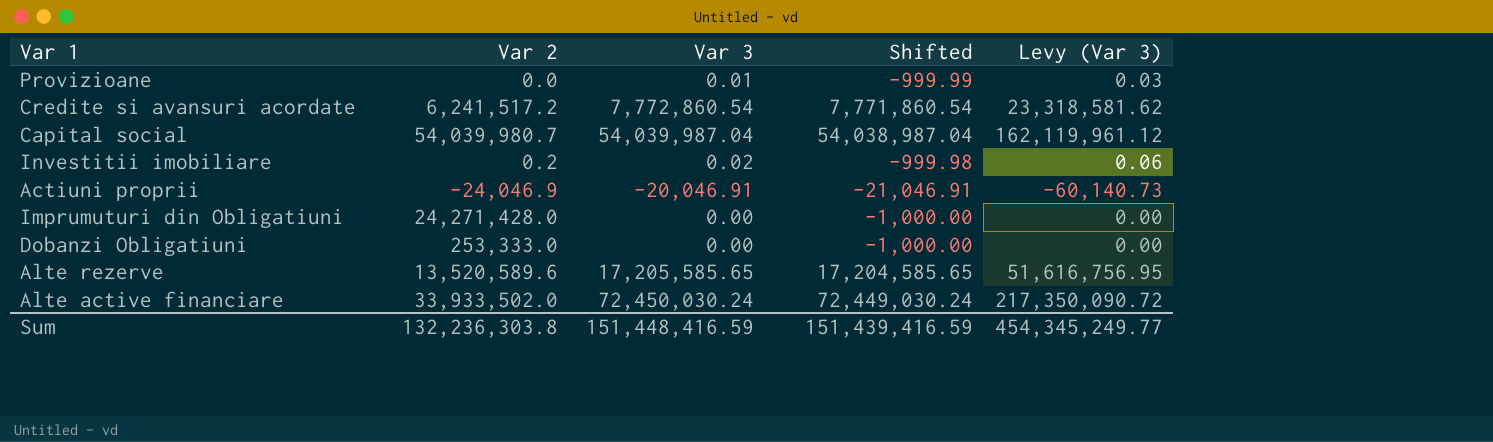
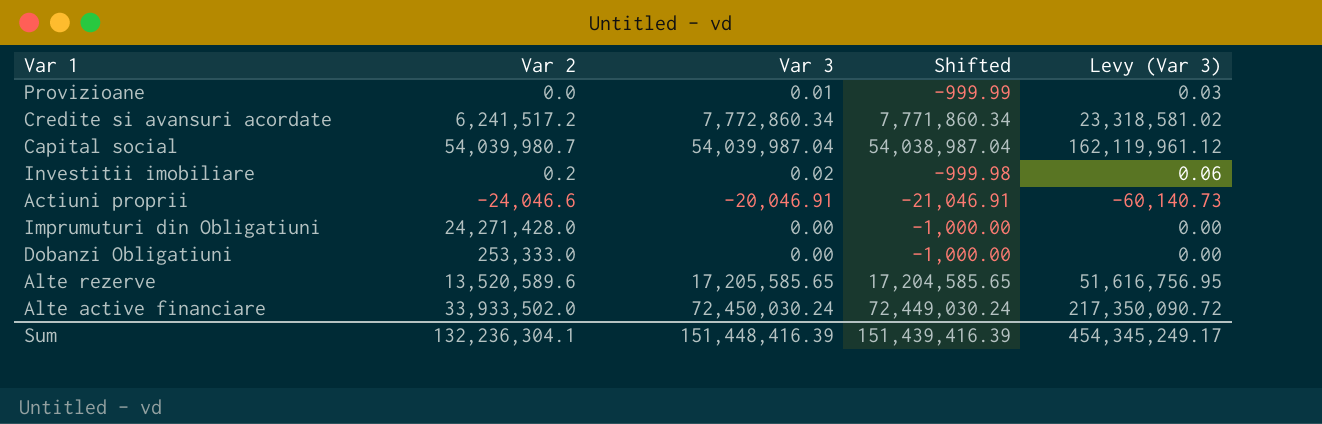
Credite si avansuri acordate | Var 3: 7,772,860.54 -> 7,772,860.34
Credite si avansuri acordate | Shifted: 7,771,860.54 -> 7,771,860.34
Credite si avansuri acordate | Levy (Var 3): 23,318,581.62 -> 23,318,581.02
Actiuni proprii | Var 2: -24,046.9 -> -24,046.6
Sum | Var 2: 132,236,303.8 -> 132,236,304.1
Sum | Var 3: 151,448,416.59 -> 151,448,416.39
Sum | Shifted: 151,439,416.59 -> 151,439,416.39
Sum | Levy (Var 3): 454,345,249.77 -> 454,345,249.17

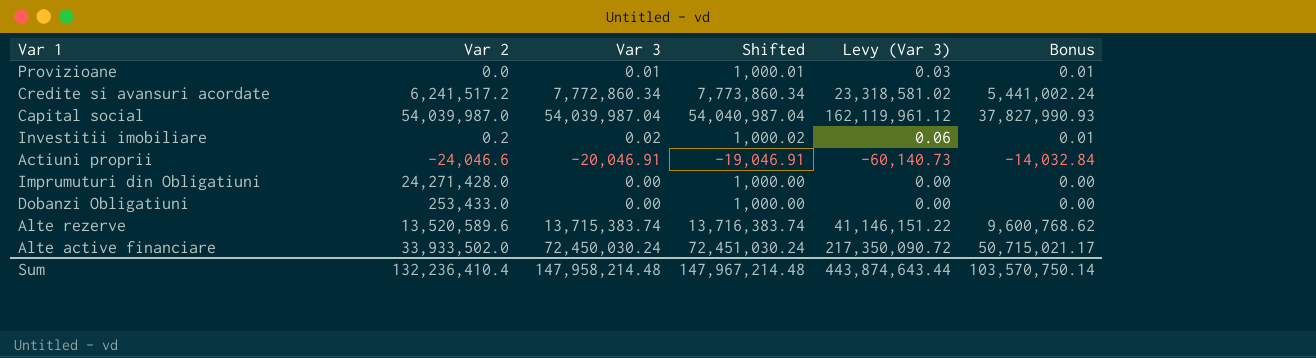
column Shifted | formula: [Var 3] - 1000 -> [Var 3] + 1000
column Bonus | formula: none -> [Var 3] * 0.7
Capital social | Var 2: 54,039,980.7 -> 54,039,987.0
Dobanzi Obligatiuni | Var 2: 253,333.0 -> 253,433.0
Alte rezerve | Var 3: 17,205,585.65 -> 13,715,383.74
Alte rezerve | Levy (Var 3): 51,616,756.95 -> 41,146,151.22
Sum | Var 2: 132,236,304.1 -> 132,236,410.4
Sum | Var 3: 151,448,416.39 -> 147,958,214.48
Sum | Shifted: 151,439,416.39 -> 147,967,214.48
Sum | Levy (Var 3): 454,345,249.17 -> 443,874,643.44

